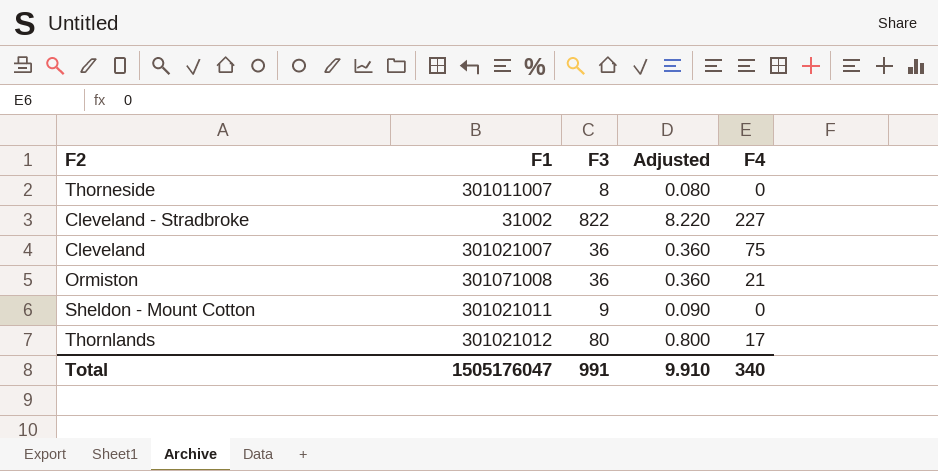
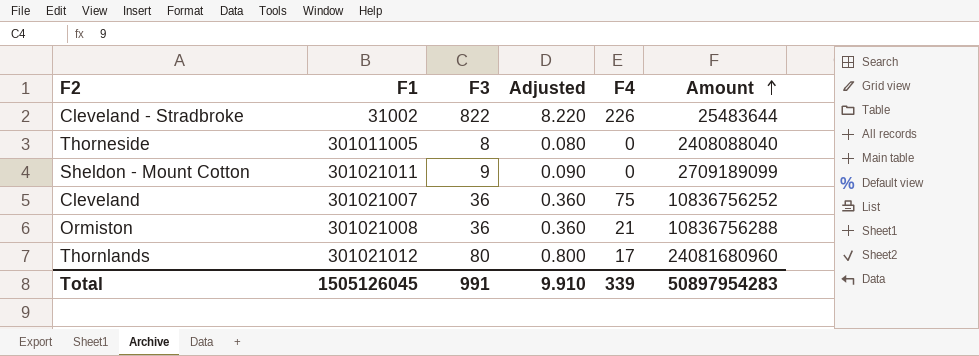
row order: none -> Amount ascending
column Amount | formula: none -> [F1] * [F3]
Cleveland - Stradbroke | F4: 227 -> 226
Thorneside | F1: 301011007 -> 301011005
Ormiston | F1: 301071008 -> 301021008
Total | F1: 1505176047 -> 1505126045
Total | F4: 340 -> 339

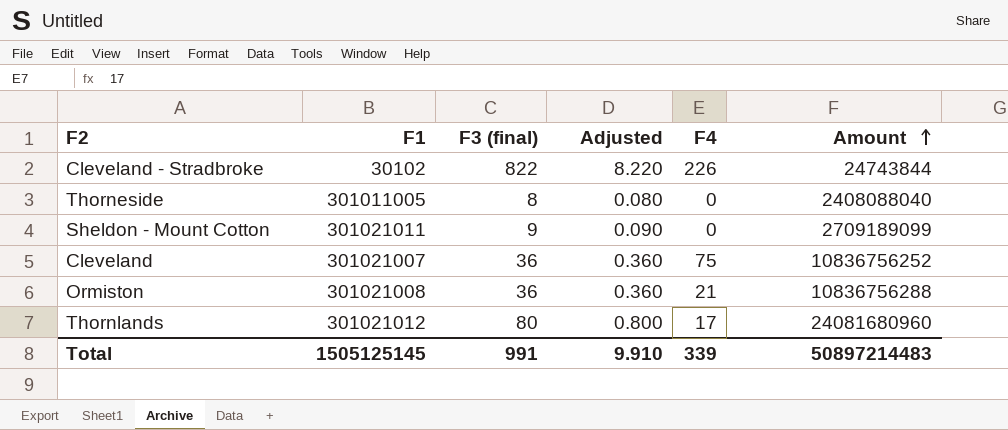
column name: F3 -> F3 (final)
Cleveland - Stradbroke | F1: 31002 -> 30102
Cleveland - Stradbroke | Amount: 25483644 -> 24743844
Total | F1: 1505126045 -> 1505125145
Total | Amount: 50897954283 -> 50897214483

